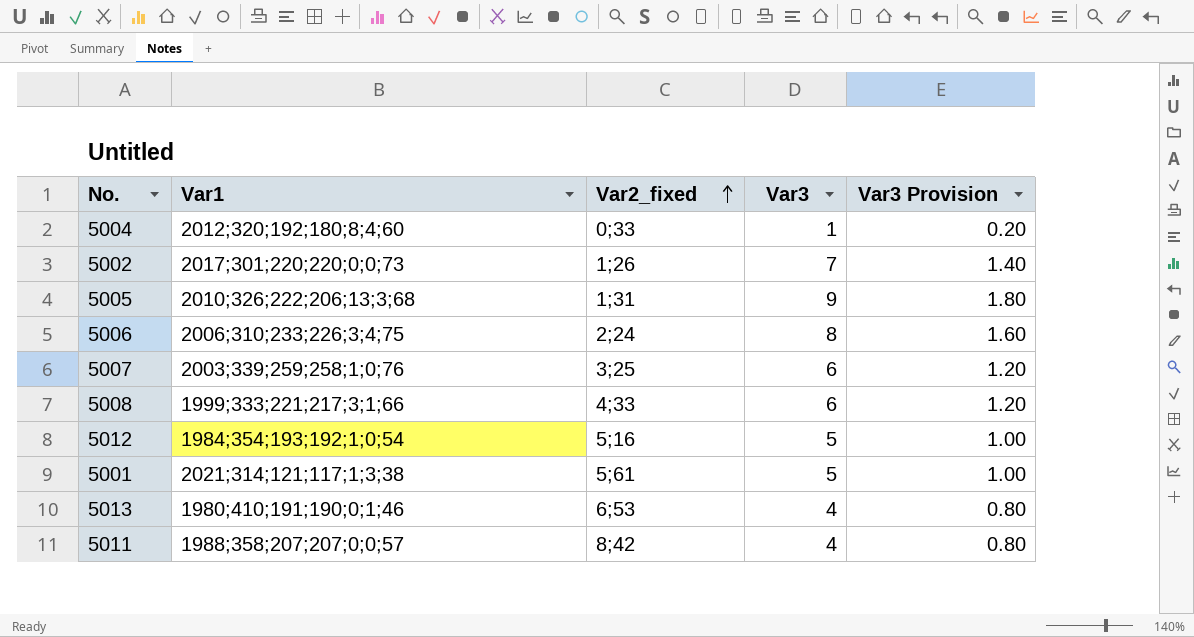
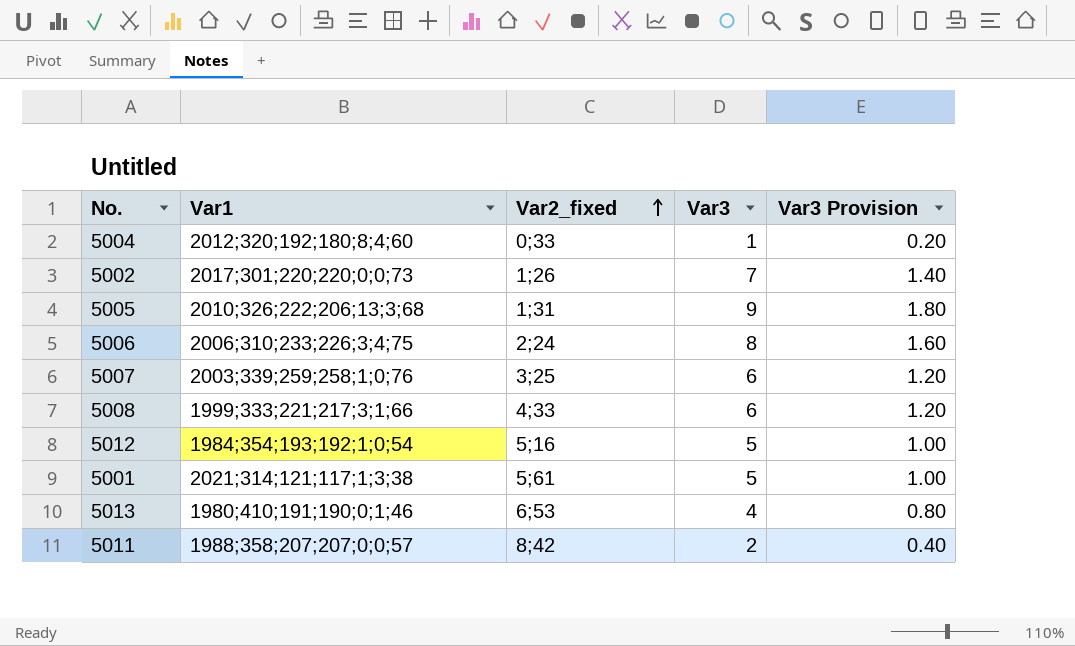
5011 | Var3: 4 -> 2
5011 | Var3 Provision: 0.80 -> 0.40

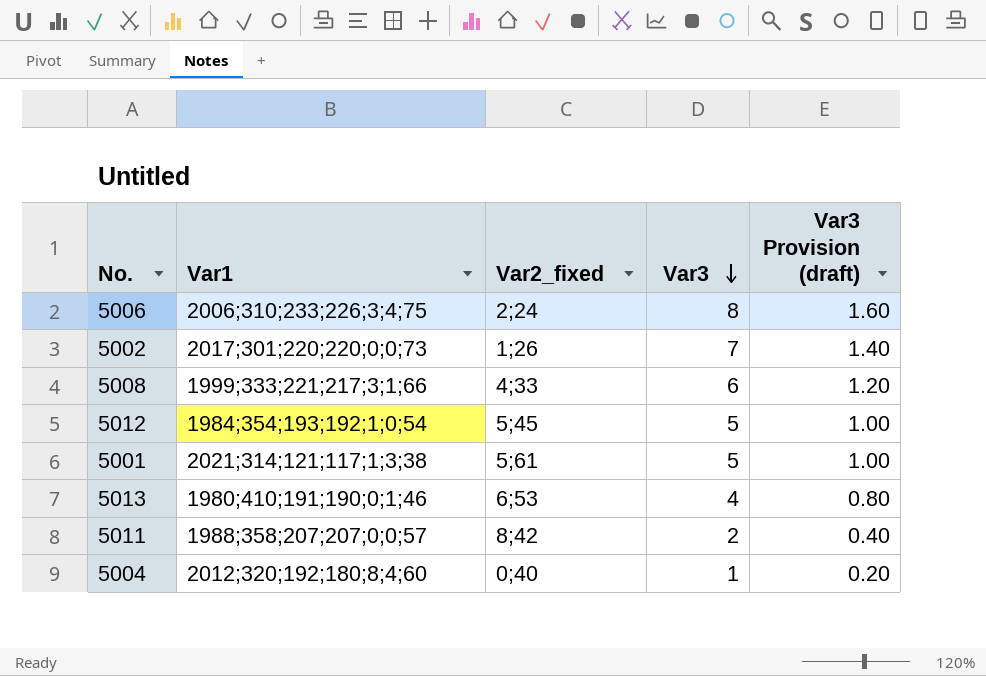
row order: Var2_fixed ascending -> Var3 descending
column name: Var3 Provision -> Var3 Provision (draft)
row 5005: 2010;326;222;206;13;3;68 | 1;31 | 9 | 1.80 -> none
row 5007: 2003;339;259;258;1;0;76 | 3;25 | 6 | 1.20 -> none
5012 | Var2_fixed: 5;16 -> 5;45
5004 | Var2_fixed: 0;33 -> 0;40

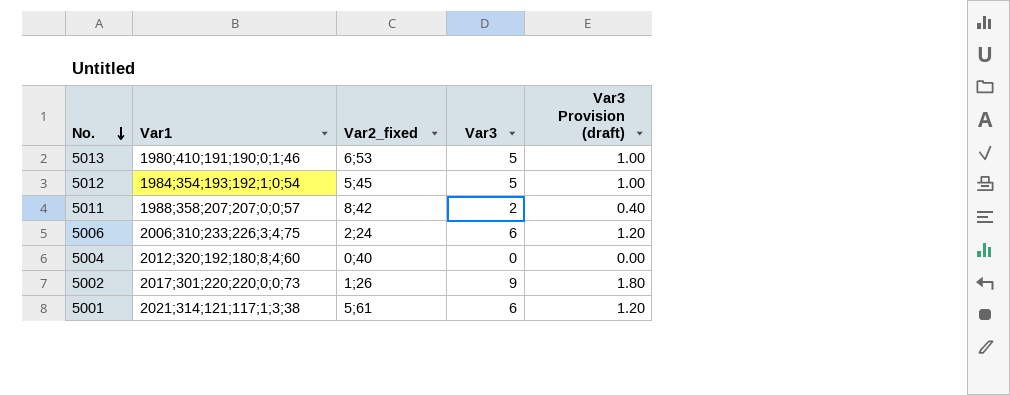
row order: Var3 descending -> No. descending
row 5008: 1999;333;221;217;3;1;66 | 4;33 | 6 | 1.20 -> none
5013 | Var3: 4 -> 5
5013 | Var3 Provision (draft): 0.80 -> 1.00
5006 | Var3: 8 -> 6
5006 | Var3 Provision (draft): 1.60 -> 1.20
5004 | Var3: 1 -> 0
5004 | Var3 Provision (draft): 0.20 -> 0.00
5002 | Var3: 7 -> 9
5002 | Var3 Provision (draft): 1.40 -> 1.80
5001 | Var3: 5 -> 6
5001 | Var3 Provision (draft): 1.00 -> 1.20

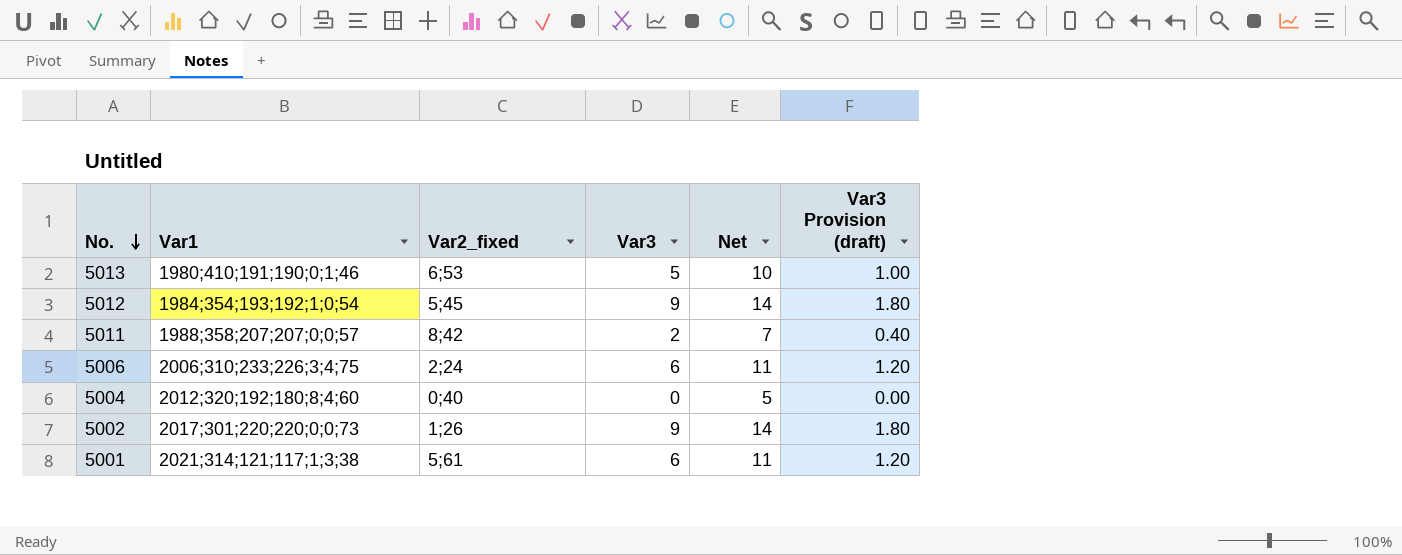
column Net | formula: none -> [Var3] + 5
5012 | Var3: 5 -> 9
5012 | Var3 Provision (draft): 1.00 -> 1.80

